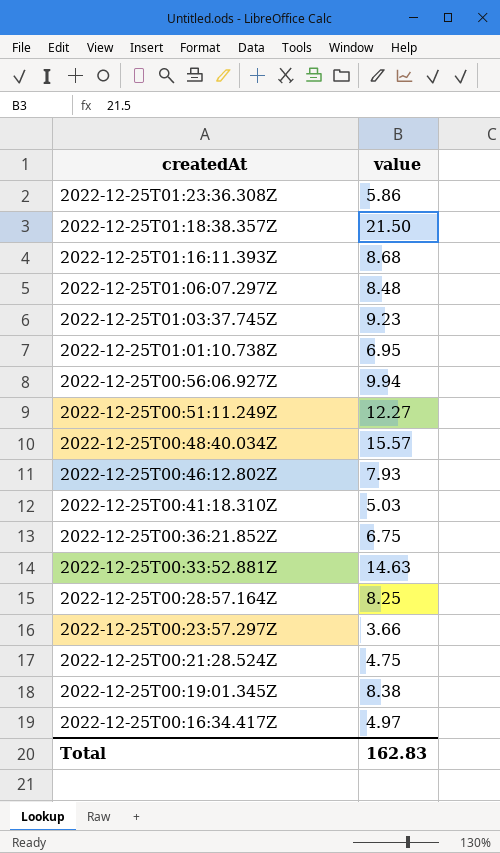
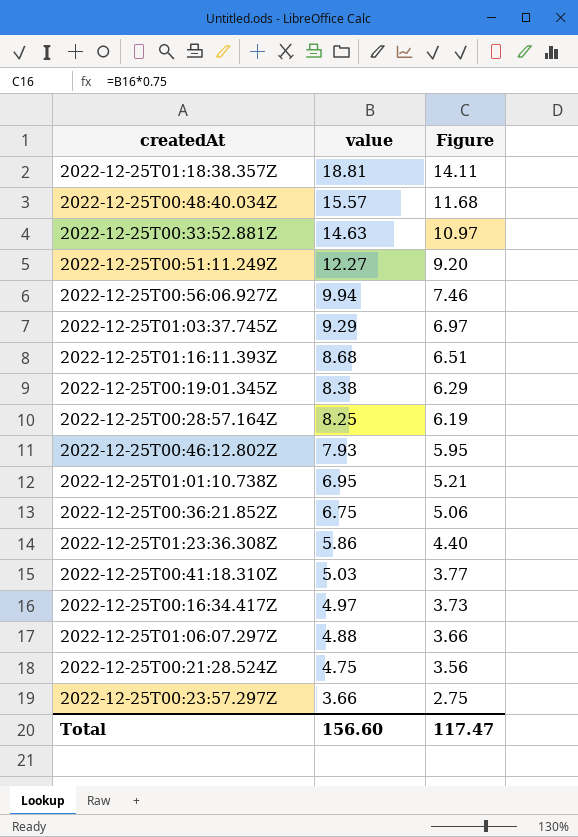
row order: createdAt descending -> value descending
column Figure | formula: none -> [value] * 0.75
2022-12-25T01:18:38.357Z | value: 21.50 -> 18.81
2022-12-25T01:03:37.745Z | value: 9.23 -> 9.29
2022-12-25T01:06:07.297Z | value: 8.48 -> 4.88
Total | value: 162.83 -> 156.60

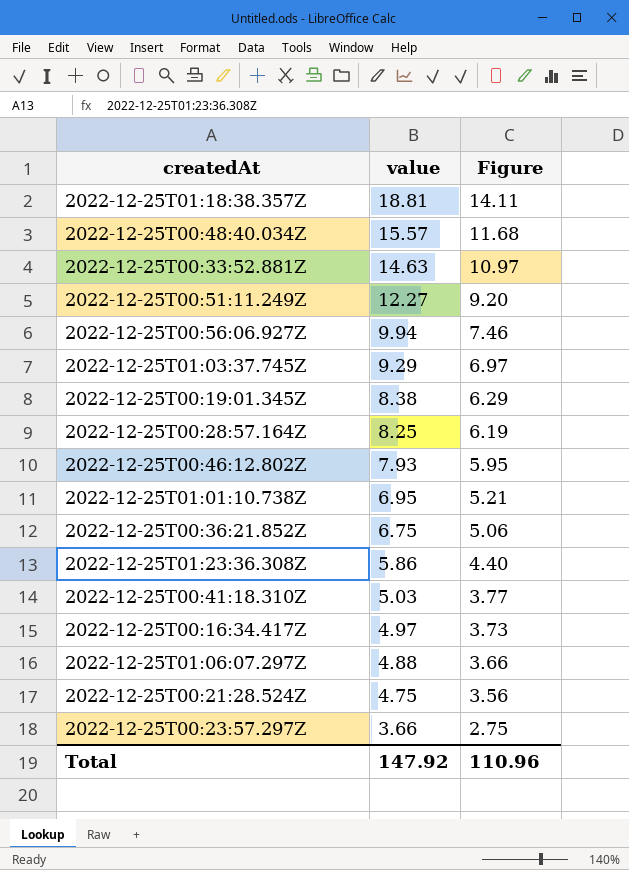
row 2022-12-25T01:16:11.393Z: 8.68 | 6.51 -> none
Total | value: 156.60 -> 147.92
Total | Figure: 117.47 -> 110.96

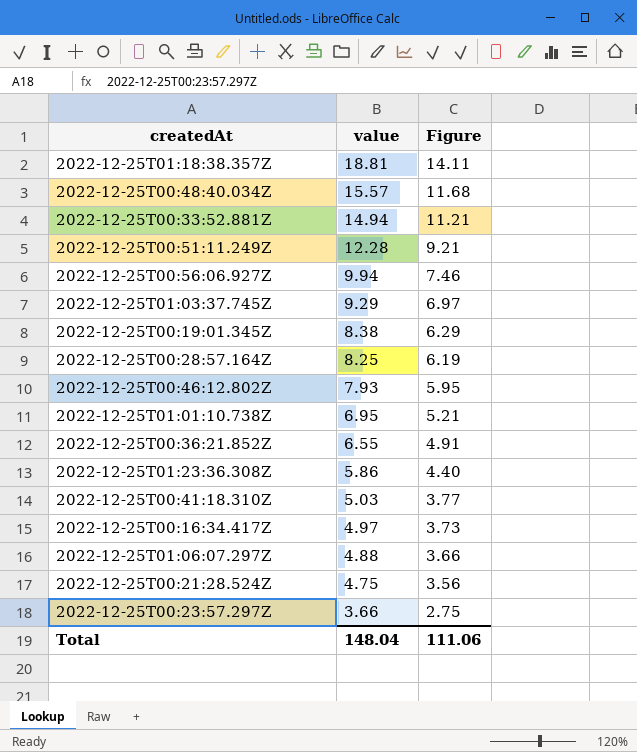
2022-12-25T00:33:52.881Z | value: 14.63 -> 14.94
2022-12-25T00:33:52.881Z | Figure: 10.97 -> 11.21
2022-12-25T00:51:11.249Z | value: 12.27 -> 12.28
2022-12-25T00:51:11.249Z | Figure: 9.20 -> 9.21
2022-12-25T00:36:21.852Z | value: 6.75 -> 6.55
2022-12-25T00:36:21.852Z | Figure: 5.06 -> 4.91
Total | value: 147.92 -> 148.04
Total | Figure: 110.96 -> 111.06

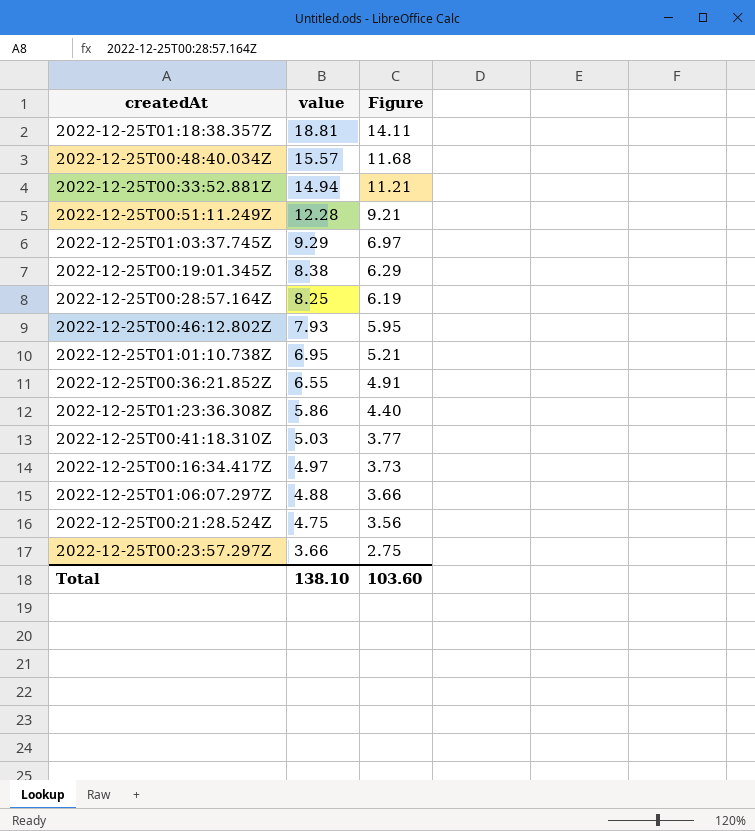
row 2022-12-25T00:56:06.927Z: 9.94 | 7.46 -> none
Total | value: 148.04 -> 138.10
Total | Figure: 111.06 -> 103.60

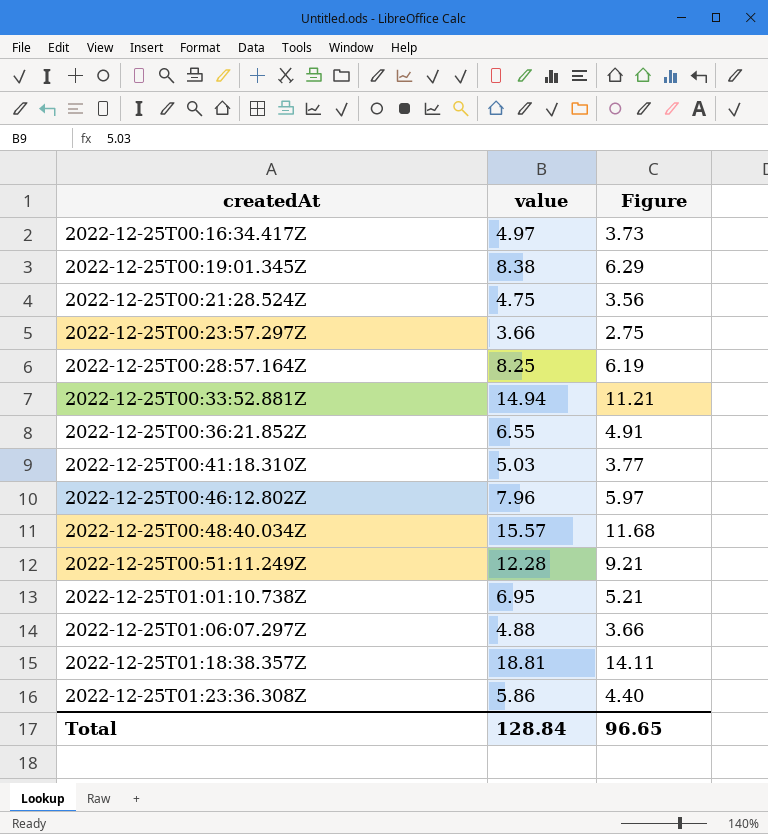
row order: value descending -> createdAt ascending
row 2022-12-25T01:03:37.745Z: 9.29 | 6.97 -> none
2022-12-25T00:46:12.802Z | value: 7.93 -> 7.96
2022-12-25T00:46:12.802Z | Figure: 5.95 -> 5.97
Total | value: 138.10 -> 128.84
Total | Figure: 103.60 -> 96.65

